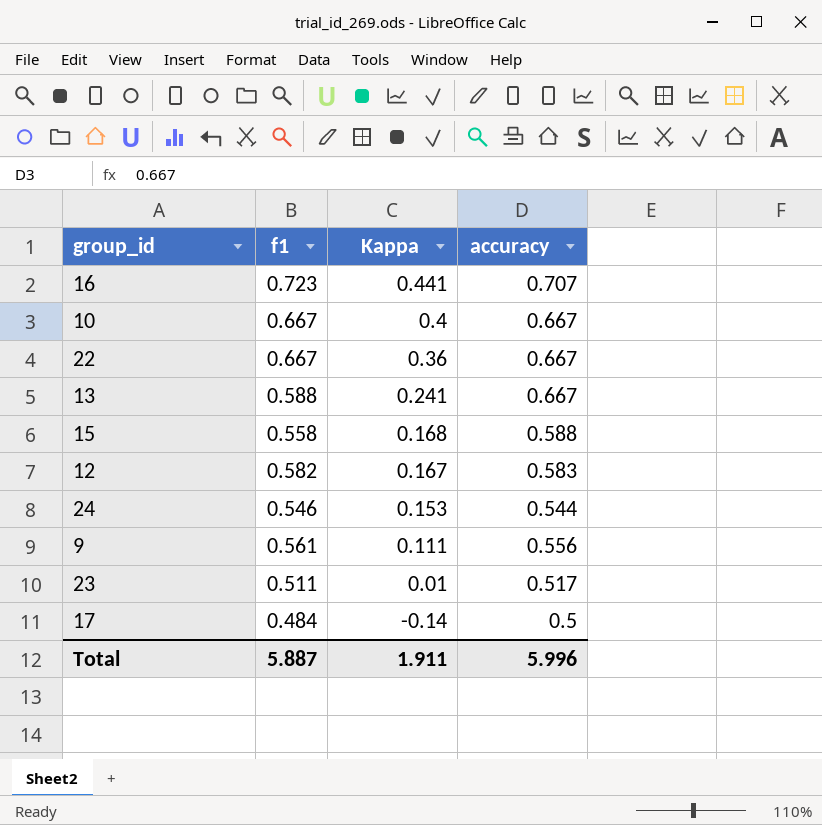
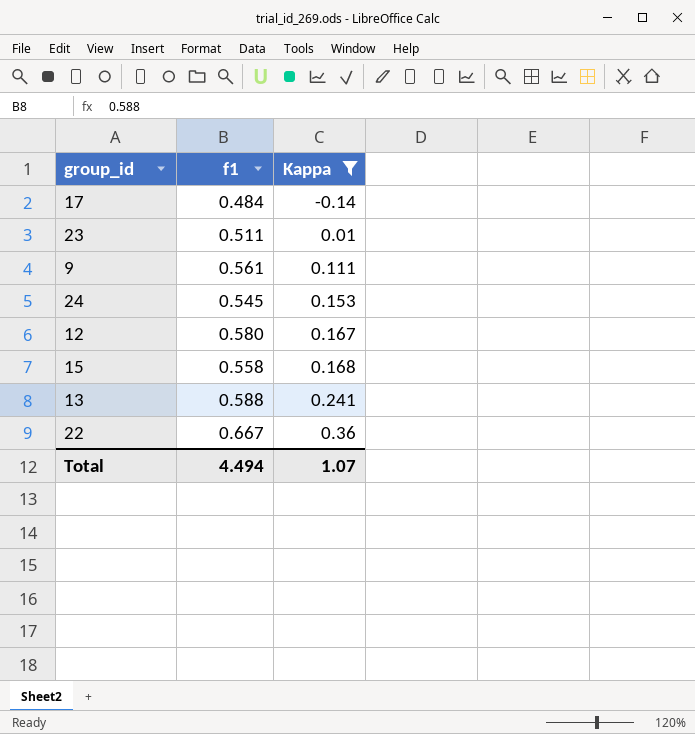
filter: none -> Kappa <= 0.36
row order: Kappa descending -> Kappa ascending
column accuracy | position: 4 -> none
24 | f1: 0.546 -> 0.545
12 | f1: 0.582 -> 0.580
Total | f1: 5.887 -> 4.494
Total | Kappa: 1.911 -> 1.07

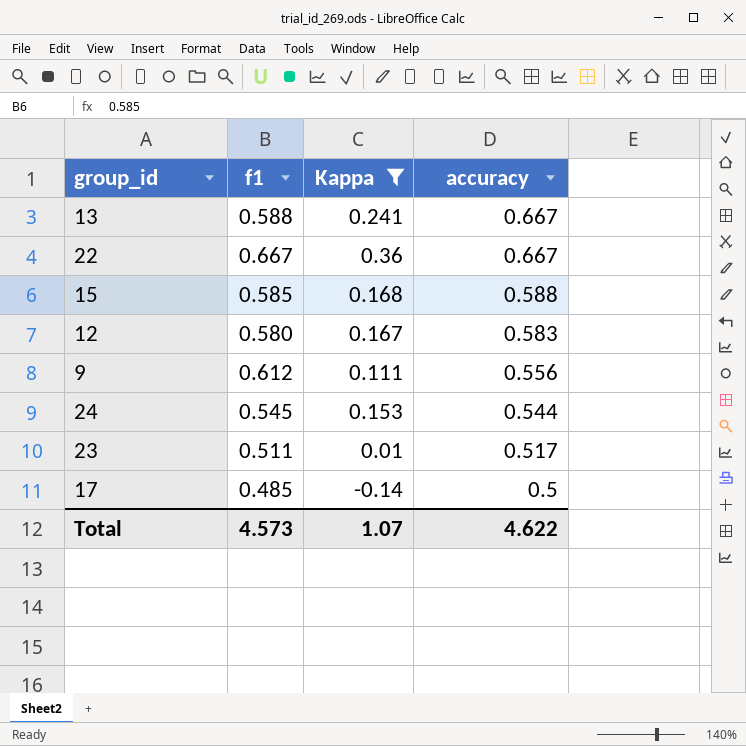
row order: Kappa ascending -> accuracy descending
column accuracy | position: none -> 4
15 | f1: 0.558 -> 0.585
9 | f1: 0.561 -> 0.612
17 | f1: 0.484 -> 0.485
Total | f1: 4.494 -> 4.573

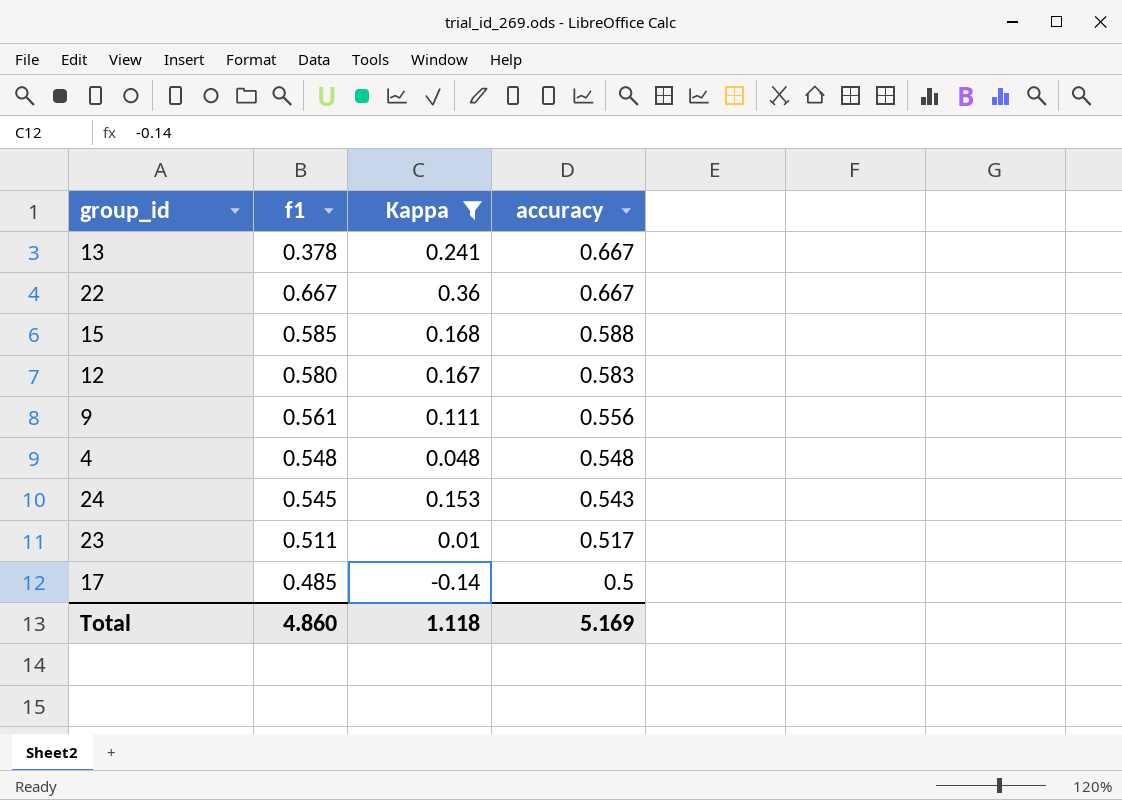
13 | f1: 0.588 -> 0.378
9 | f1: 0.612 -> 0.561
row 4: none -> 0.548 | 0.048 | 0.548
24 | accuracy: 0.544 -> 0.543
Total | f1: 4.573 -> 4.860
Total | Kappa: 1.07 -> 1.118
Total | accuracy: 4.622 -> 5.169

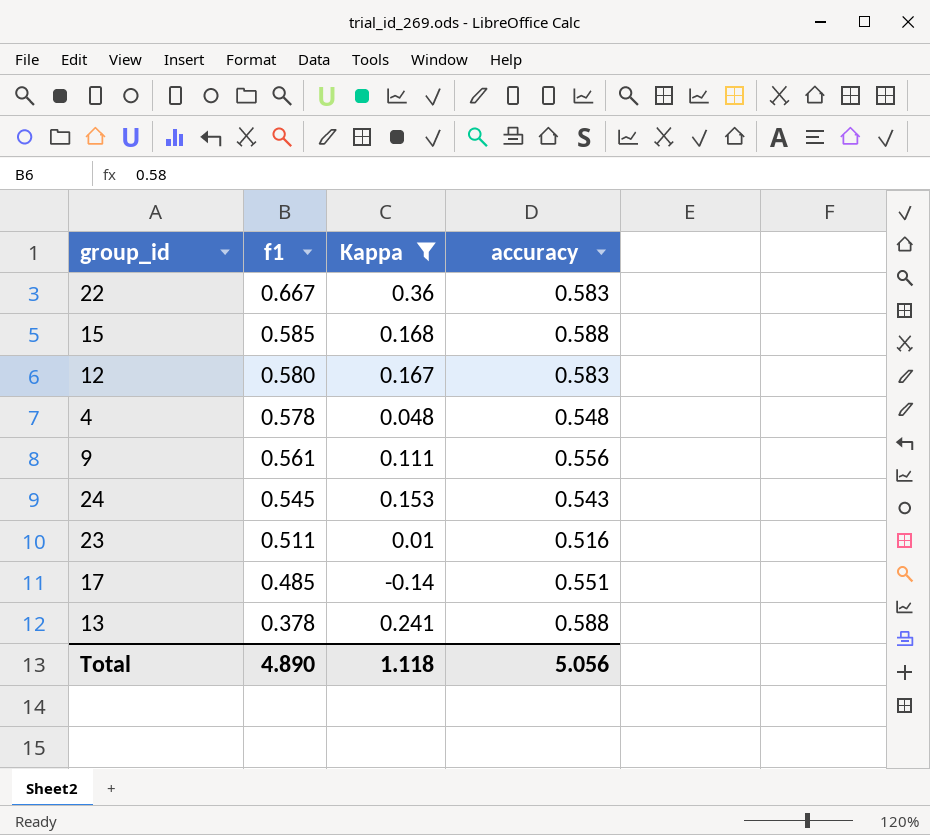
row order: accuracy descending -> f1 descending
22 | accuracy: 0.667 -> 0.583
4 | f1: 0.548 -> 0.578
23 | accuracy: 0.517 -> 0.516
17 | accuracy: 0.5 -> 0.551
13 | accuracy: 0.667 -> 0.588
Total | f1: 4.860 -> 4.890
Total | accuracy: 5.169 -> 5.056

